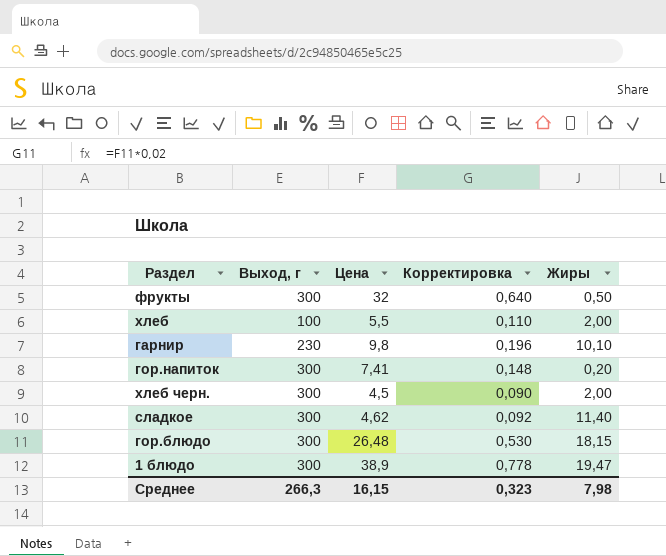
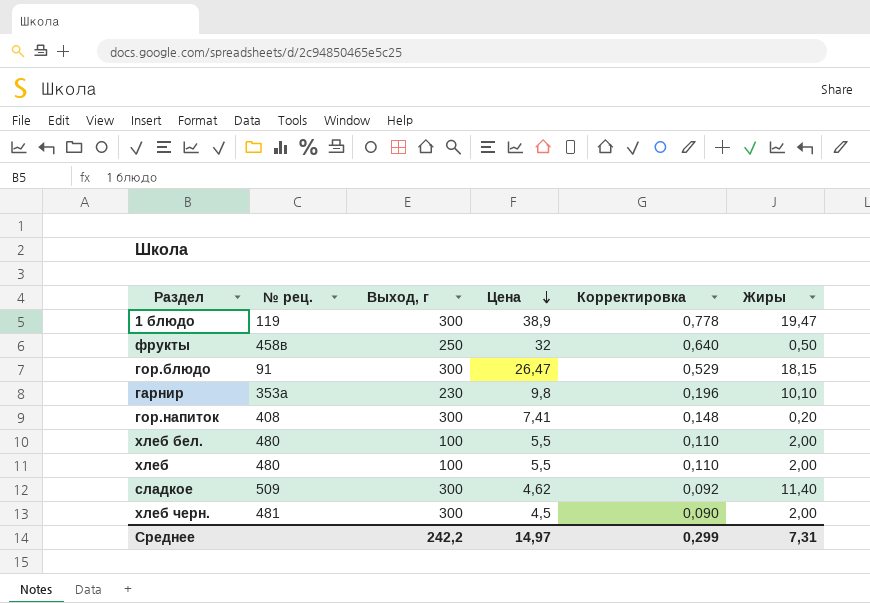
row order: none -> Цена descending
column № рец. | position: none -> 2
фрукты | Выход, г: 300 -> 250
гор.блюдо | Цена: 26,48 -> 26,47
гор.блюдо | Корректировка: 0,530 -> 0,529
row хлеб бел.: none -> 480 | 100 | 5,5 | 0,110 | 2,00
Среднее | Выход, г: 266,3 -> 242,2
Среднее | Цена: 16,15 -> 14,97
Среднее | Корректировка: 0,323 -> 0,299
Среднее | Жиры: 7,98 -> 7,31

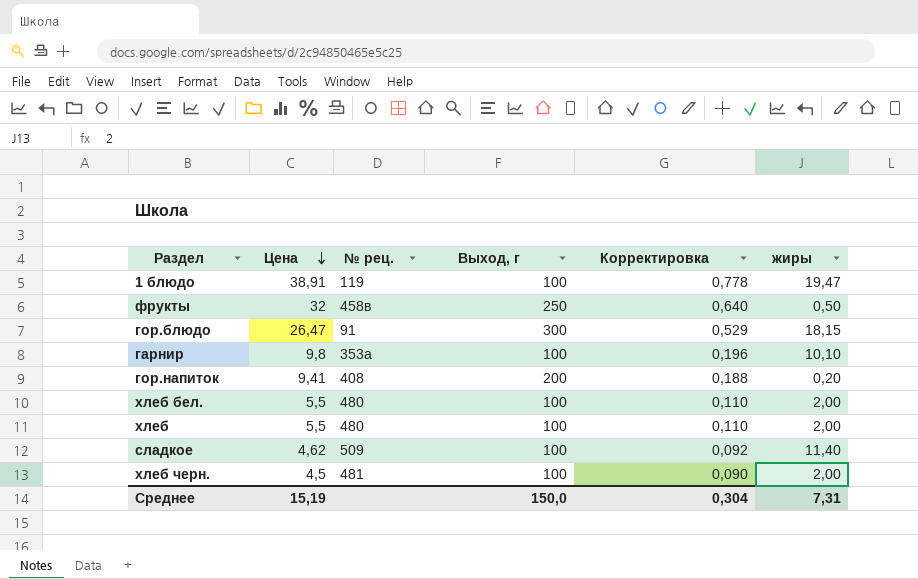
column Цена | position: 4 -> 2
column name: Жиры -> жиры
1 блюдо | Цена: 38,9 -> 38,91
1 блюдо | Выход, г: 300 -> 100
гарнир | Выход, г: 230 -> 100
гор.напиток | Цена: 7,41 -> 9,41
гор.напиток | Выход, г: 300 -> 200
гор.напиток | Корректировка: 0,148 -> 0,188
сладкое | Выход, г: 300 -> 100
хлеб черн. | Выход, г: 300 -> 100
Среднее | Цена: 14,97 -> 15,19
Среднее | Выход, г: 242,2 -> 150,0
Среднее | Корректировка: 0,299 -> 0,304

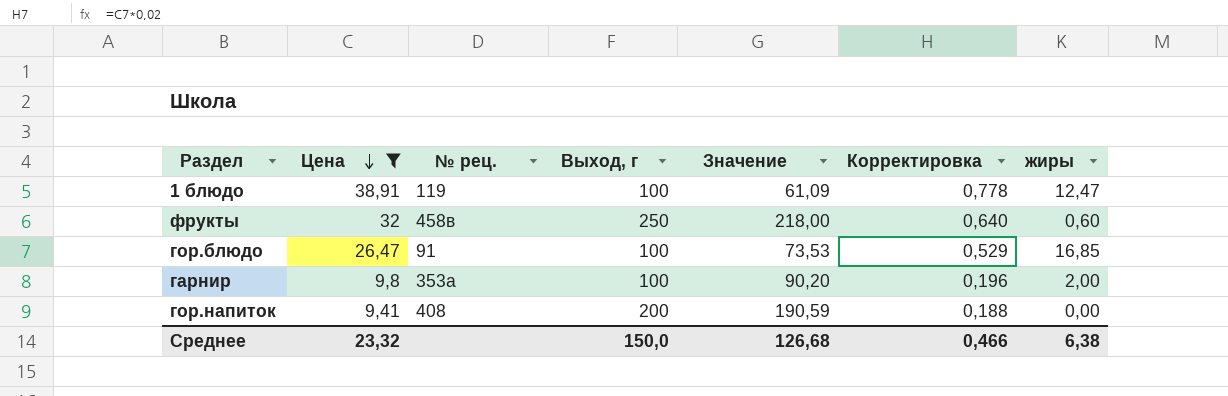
filter: none -> Цена >= 9,41
column Значение | formula: none -> [Выход, г] - [Цена]
1 блюдо | жиры: 19,47 -> 12,47
фрукты | жиры: 0,50 -> 0,60
гор.блюдо | Выход, г: 300 -> 100
гор.блюдо | жиры: 18,15 -> 16,85
гарнир | жиры: 10,10 -> 2,00
гор.напиток | жиры: 0,20 -> 0,00
Среднее | Цена: 15,19 -> 23,32
Среднее | Корректировка: 0,304 -> 0,466
Среднее | жиры: 7,31 -> 6,38

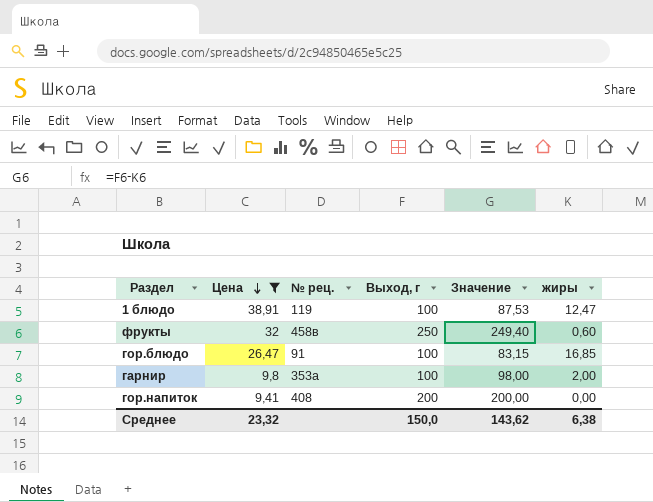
column Корректировка | formula: [Цена] * 0,02 -> none
column Значение | formula: [Выход, г] - [Цена] -> [Выход, г] - [жиры]
Среднее | Значение: 126,68 -> 143,62

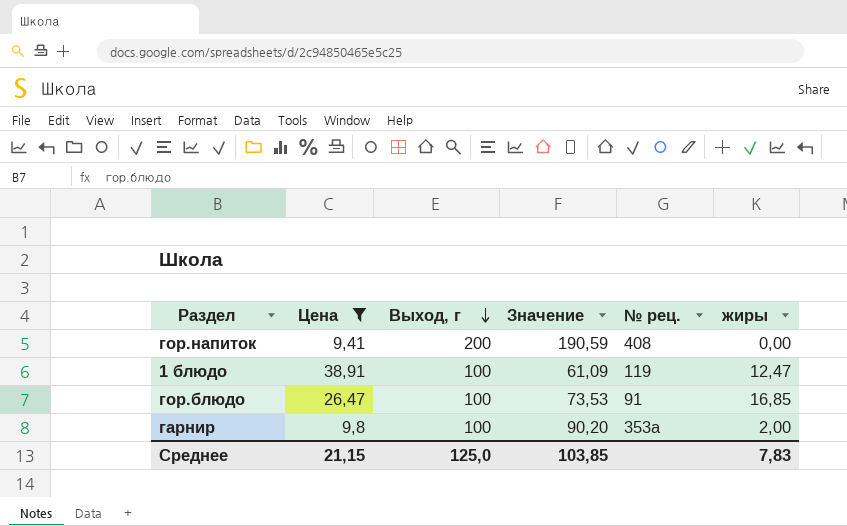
row order: Цена descending -> Выход, г descending
column Значение | formula: [Выход, г] - [жиры] -> [Выход, г] - [Цена]
column № рец. | position: 3 -> 5
row фрукты: 32 | 458в | 250 | 249,40 | 0,60 -> none
Среднее | Цена: 23,32 -> 21,15
Среднее | Выход, г: 150,0 -> 125,0
Среднее | Значение: 143,62 -> 103,85
Среднее | жиры: 6,38 -> 7,83

